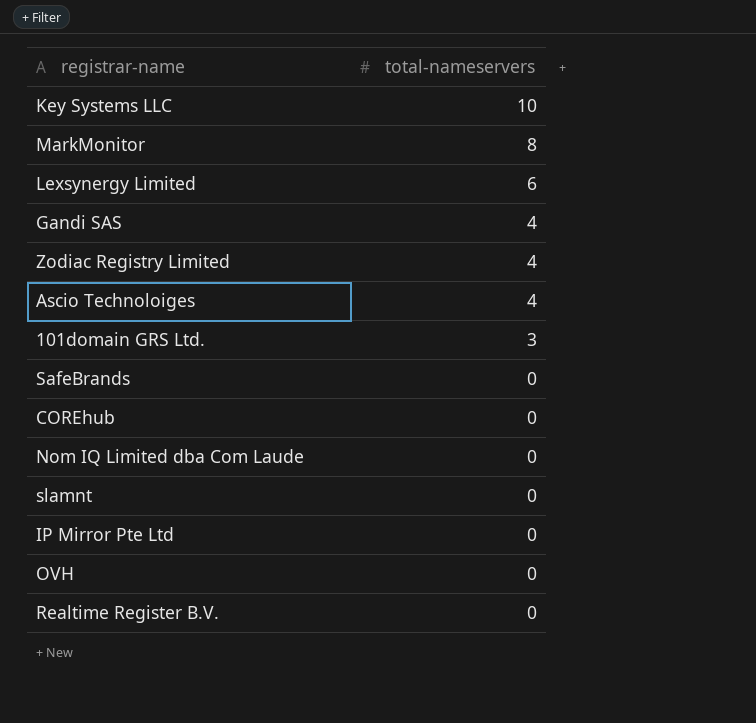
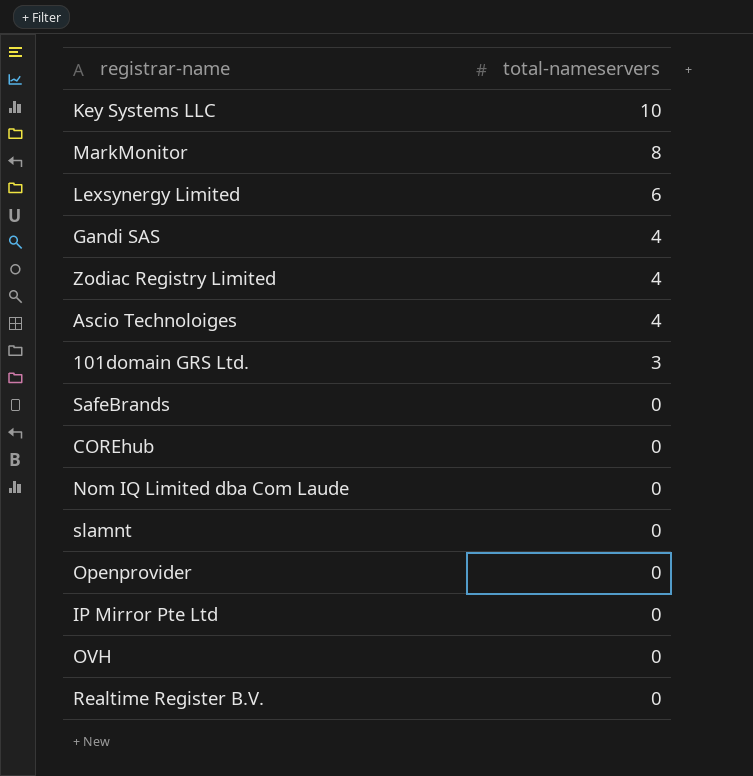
row Openprovider: none -> 0

